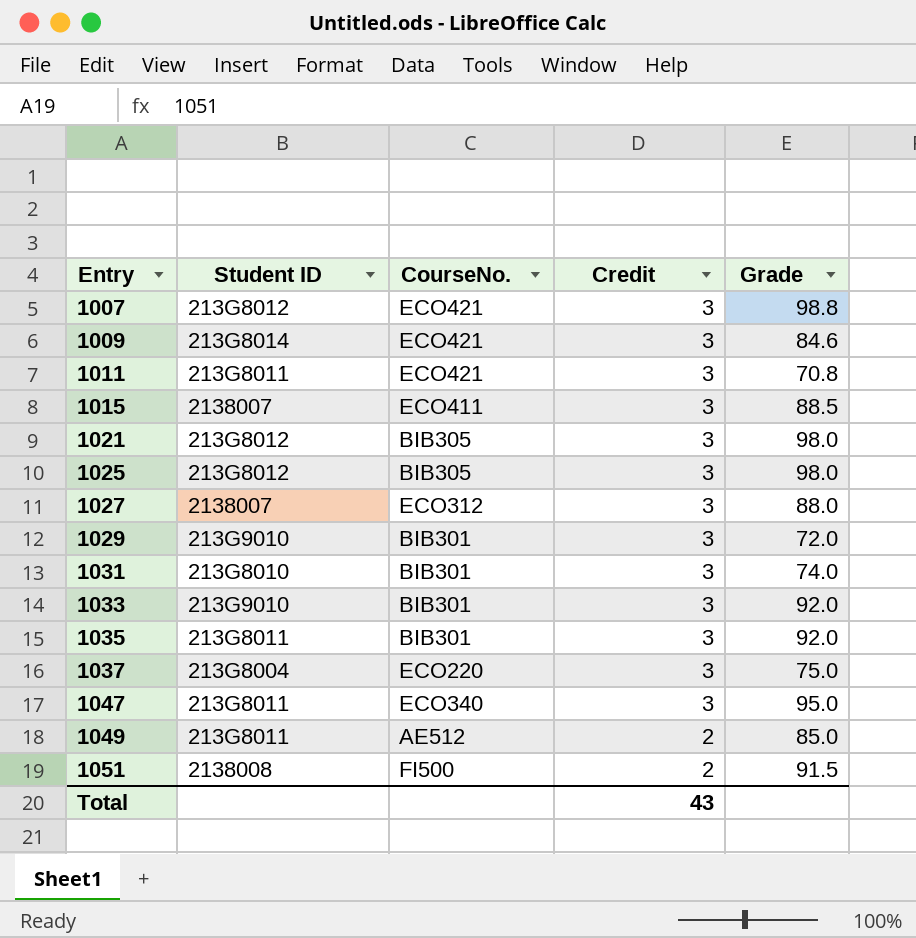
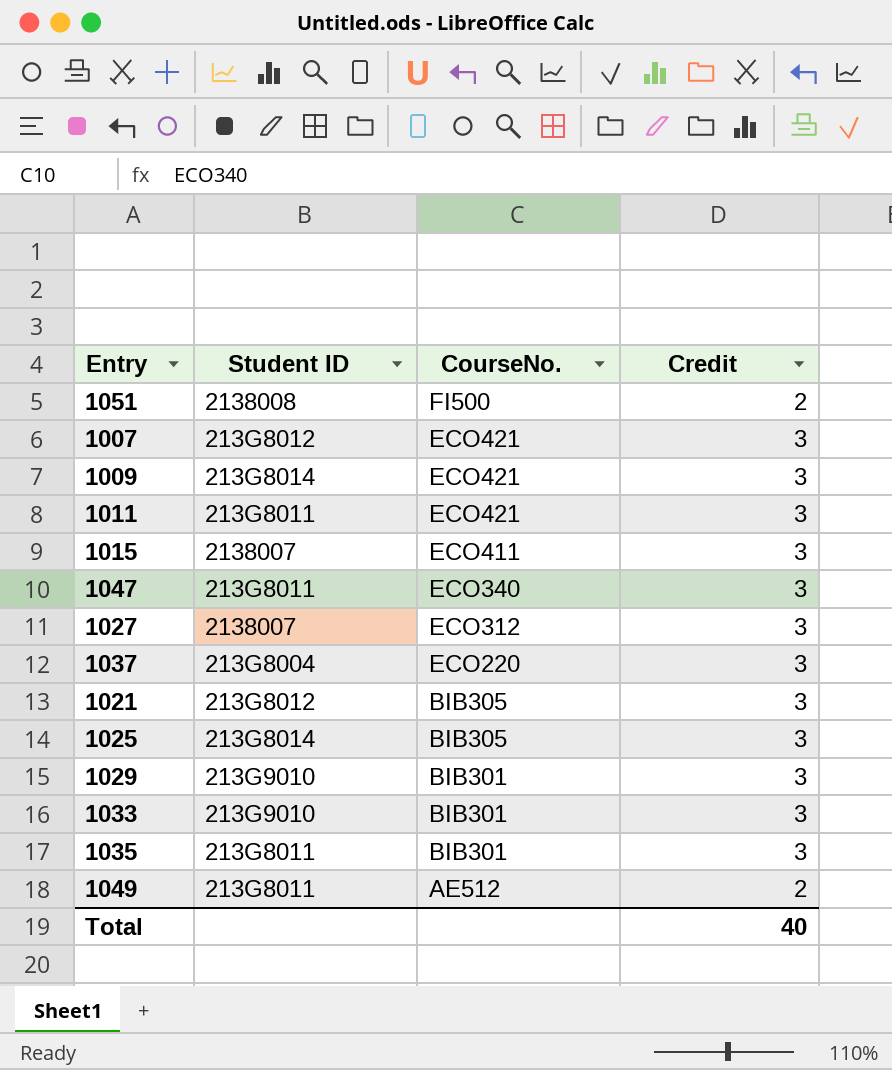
row order: Entry ascending -> CourseNo. descending
column Grade | position: 5 -> none
row 1031: 213G8010 | BIB301 | 3 | 74.0 -> none
1025 | Student ID: 213G8012 -> 213G8014
Total | Credit: 43 -> 40

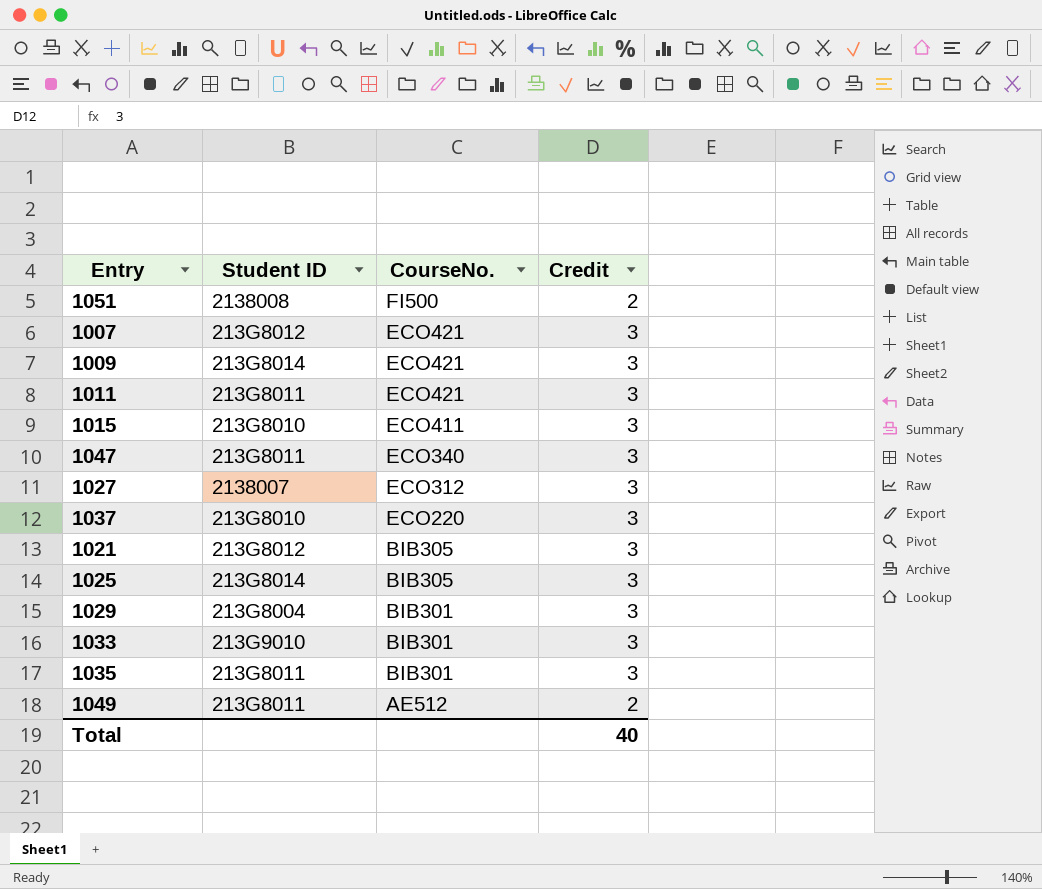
1015 | Student ID: 2138007 -> 213G8010
1037 | Student ID: 213G8004 -> 213G8010
1029 | Student ID: 213G9010 -> 213G8004

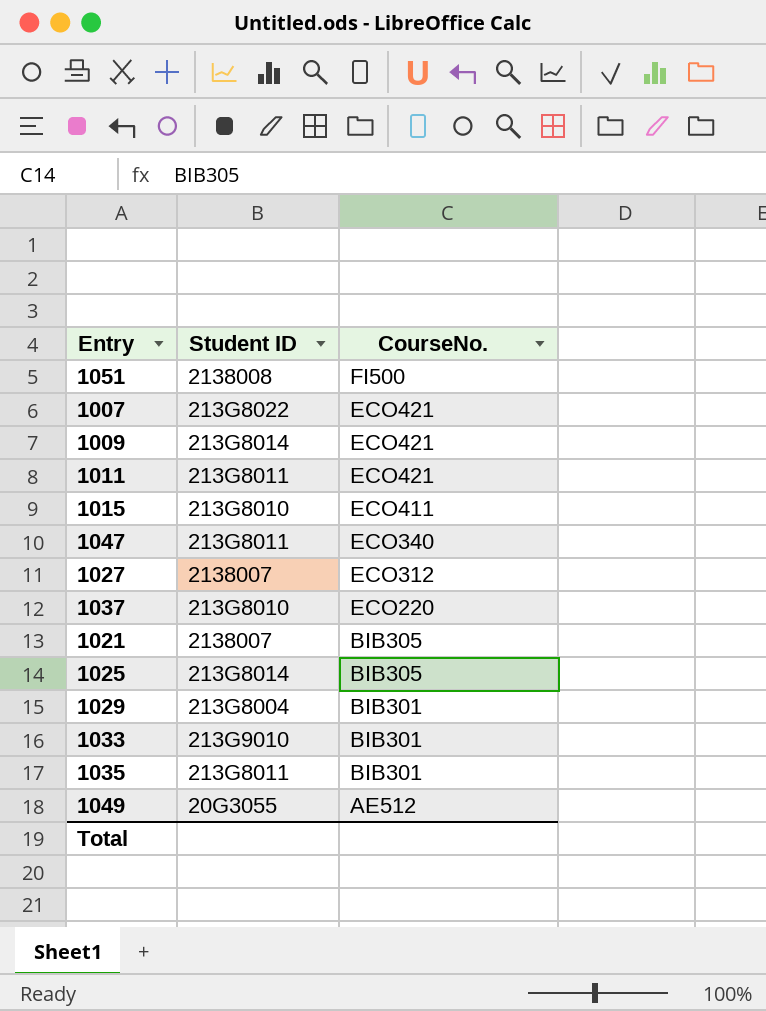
column Credit | position: 4 -> none
1007 | Student ID: 213G8012 -> 213G8022
1021 | Student ID: 213G8012 -> 2138007
1049 | Student ID: 213G8011 -> 20G3055

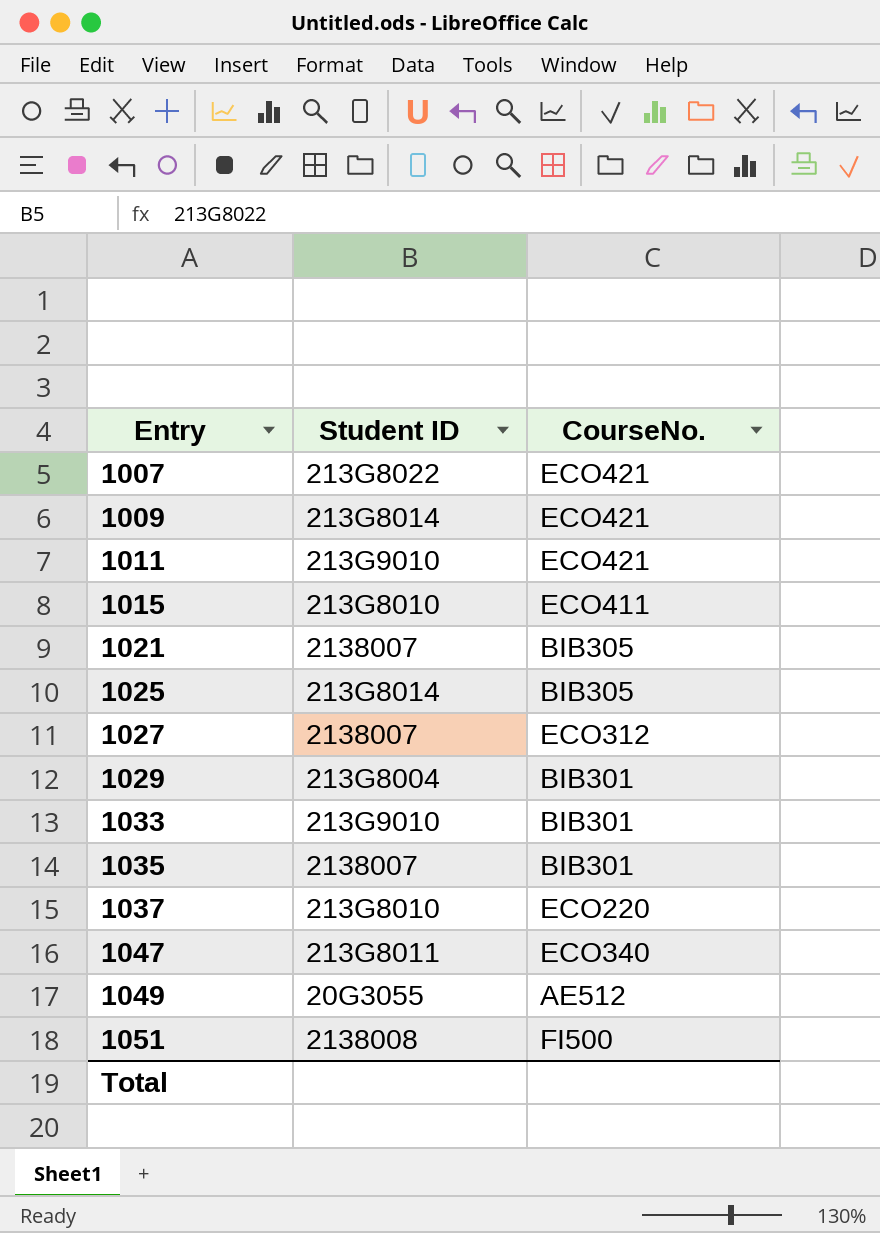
row order: CourseNo. descending -> Entry ascending
1011 | Student ID: 213G8011 -> 213G9010
1035 | Student ID: 213G8011 -> 2138007

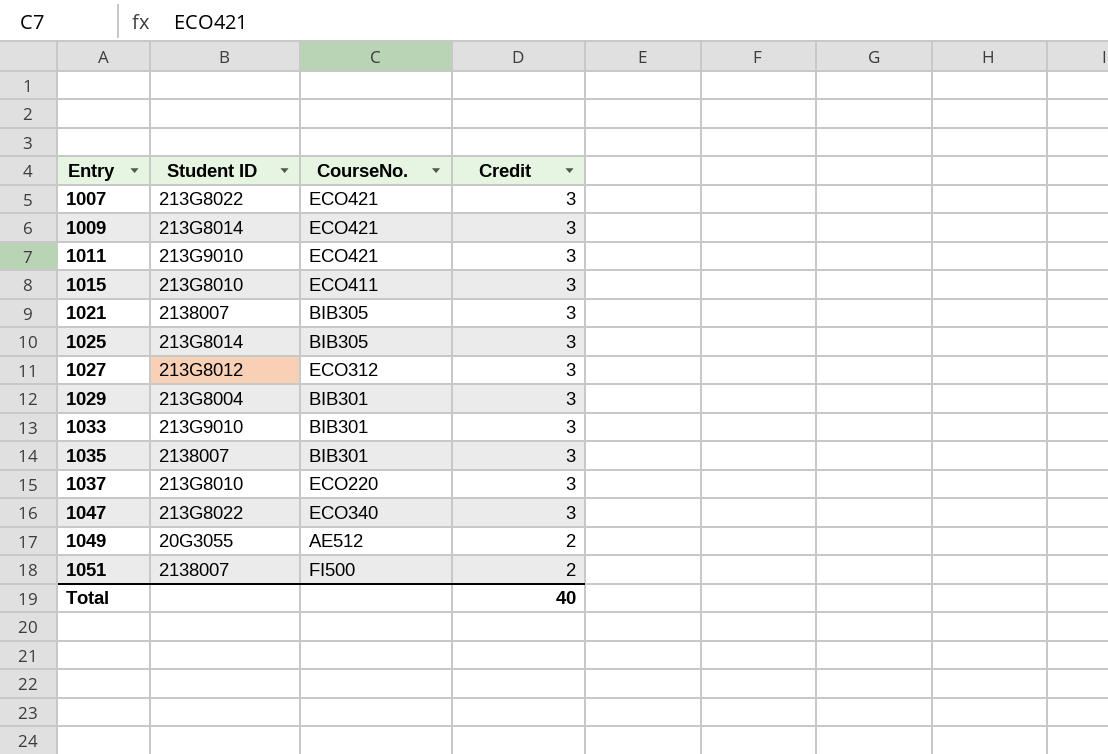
column Credit | position: none -> 4
1027 | Student ID: 2138007 -> 213G8012
1047 | Student ID: 213G8011 -> 213G8022
1051 | Student ID: 2138008 -> 2138007

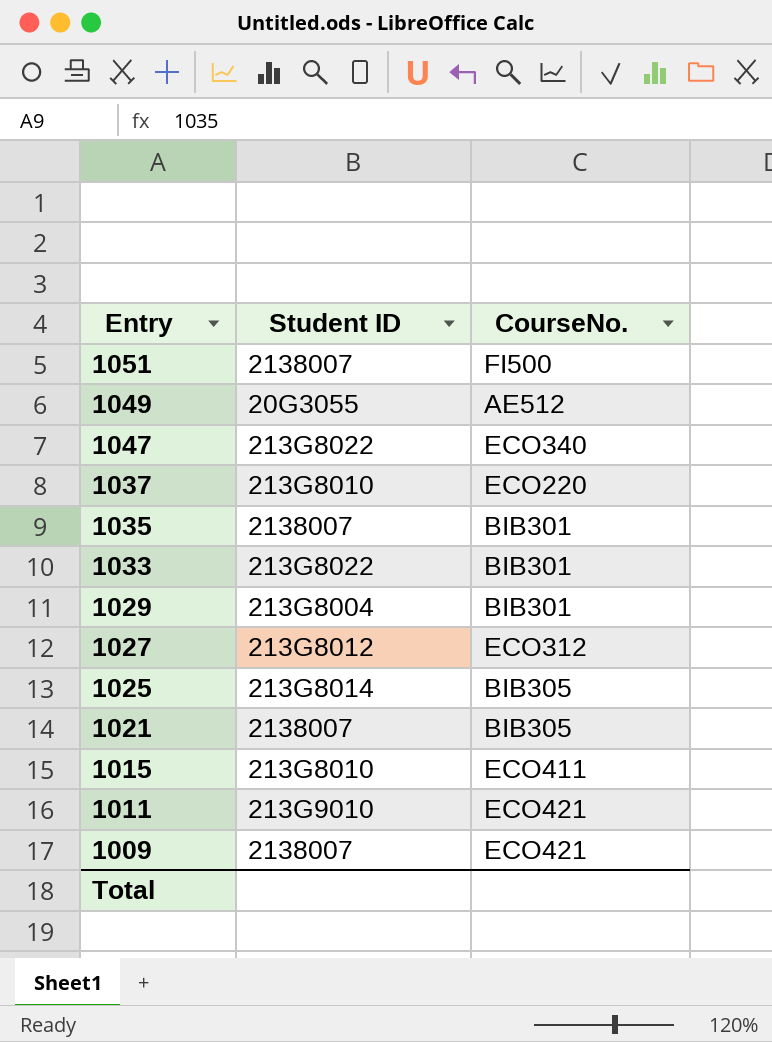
row order: Entry ascending -> Entry descending
column Credit | position: 4 -> none
row 1007: 213G8022 | ECO421 | 3 -> none
1033 | Student ID: 213G9010 -> 213G8022
1009 | Student ID: 213G8014 -> 2138007

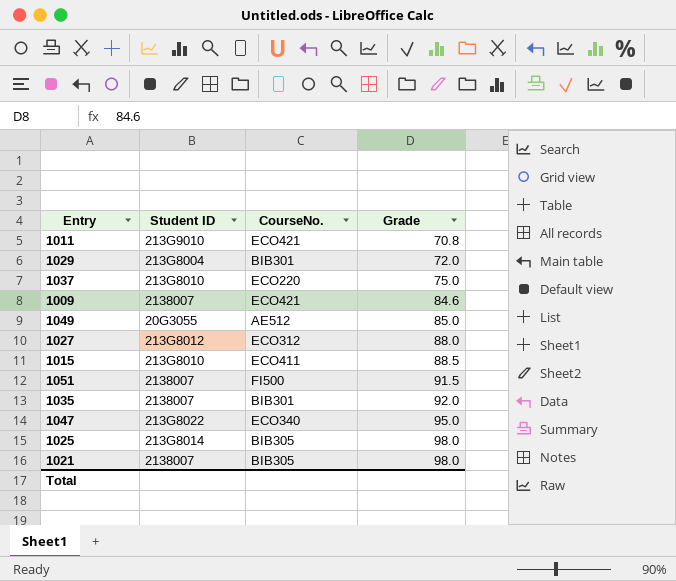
row order: Entry descending -> Grade ascending
column Grade | position: none -> 4
row 1033: 213G8022 | BIB301 -> none

